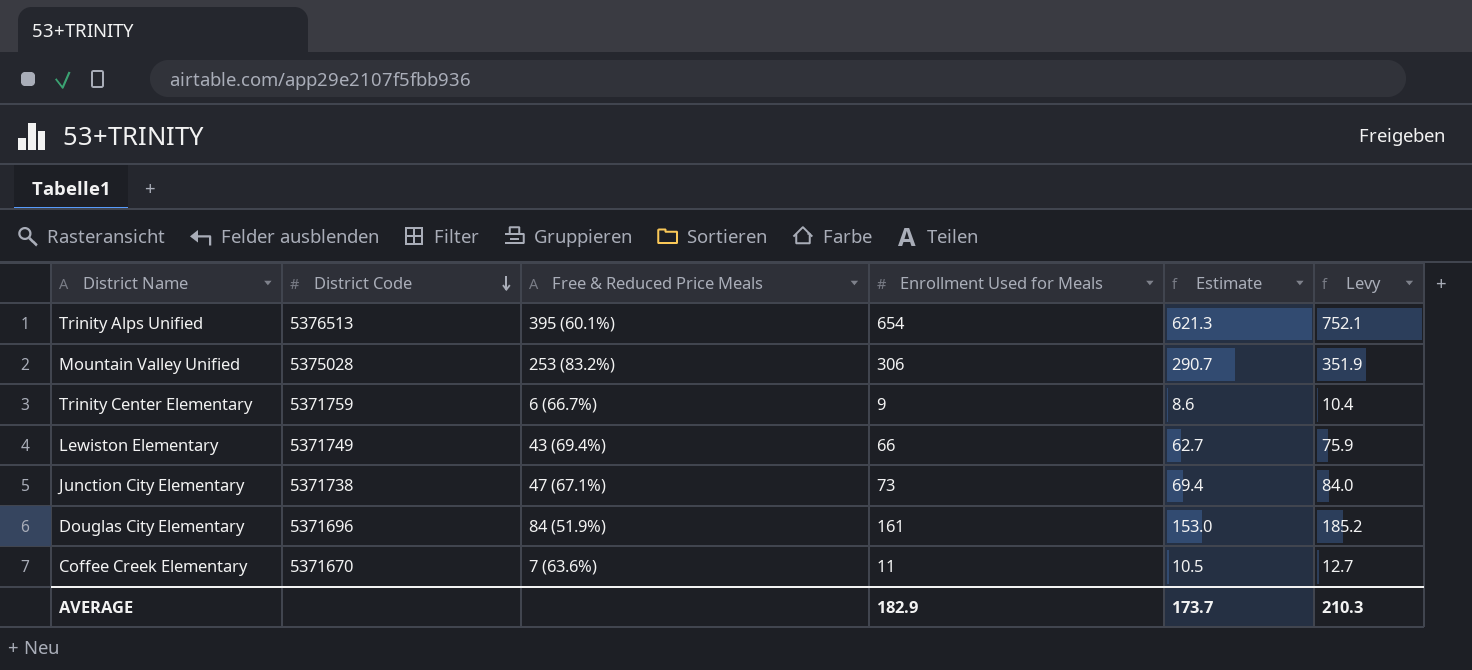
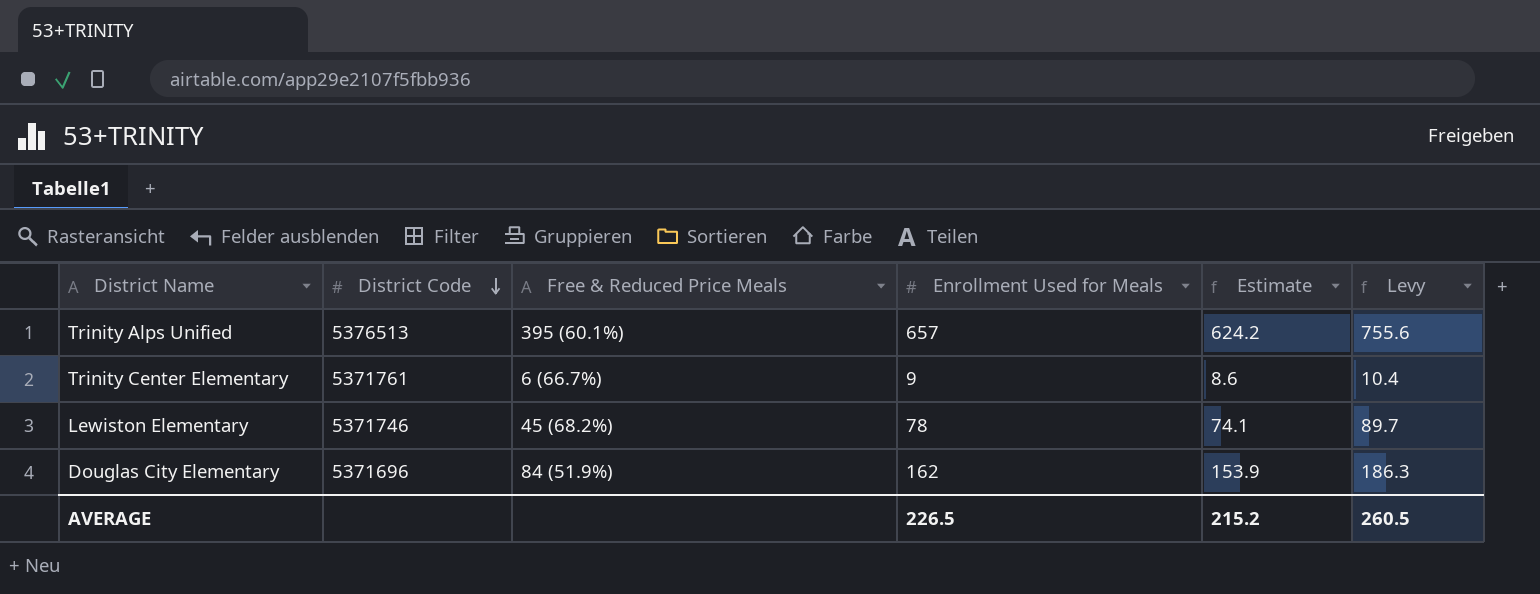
row Mountain Valley Unified: 5375028 | 253 (83.2%) | 306 | 290.7 | 351.9 -> none
row Junction City Elementary: 5371738 | 47 (67.1%) | 73 | 69.4 | 84.0 -> none
row Coffee Creek Elementary: 5371670 | 7 (63.6%) | 11 | 10.5 | 12.7 -> none
Trinity Alps Unified | Enrollment Used for Meals: 654 -> 657
Trinity Alps Unified | Estimate: 621.3 -> 624.2
Trinity Alps Unified | Levy: 752.1 -> 755.6
Trinity Center Elementary | District Code: 5371759 -> 5371761
Lewiston Elementary | District Code: 5371749 -> 5371746
Lewiston Elementary | Free & Reduced Price Meals: 43 (69.4%) -> 45 (68.2%)
Lewiston Elementary | Enrollment Used for Meals: 66 -> 78
Lewiston Elementary | Estimate: 62.7 -> 74.1
Lewiston Elementary | Levy: 75.9 -> 89.7
Douglas City Elementary | Enrollment Used for Meals: 161 -> 162
Douglas City Elementary | Estimate: 153.0 -> 153.9
Douglas City Elementary | Levy: 185.2 -> 186.3
AVERAGE | Enrollment Used for Meals: 182.9 -> 226.5
AVERAGE | Estimate: 173.7 -> 215.2
AVERAGE | Levy: 210.3 -> 260.5

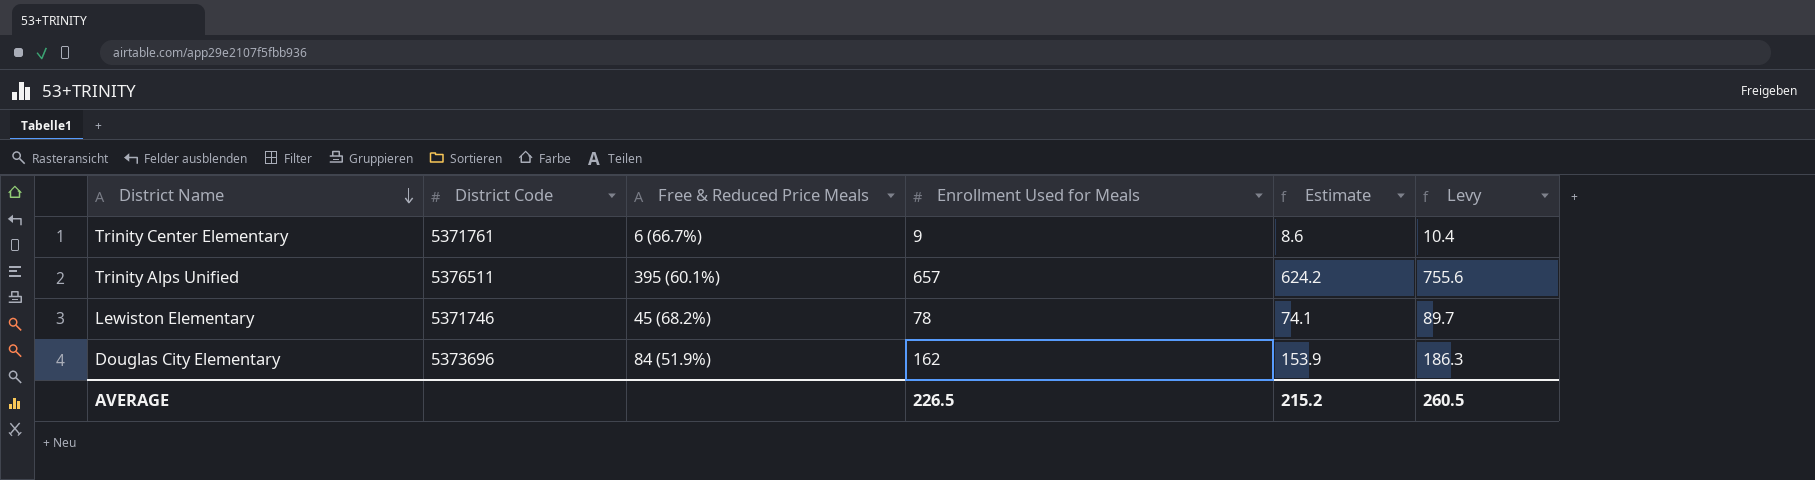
row order: District Code descending -> District Name descending
Trinity Alps Unified | District Code: 5376513 -> 5376511
Douglas City Elementary | District Code: 5371696 -> 5373696

